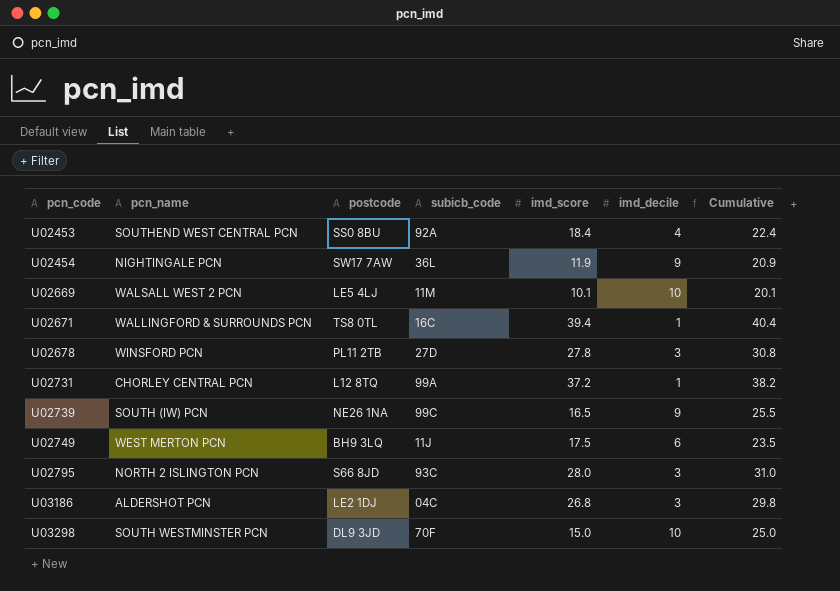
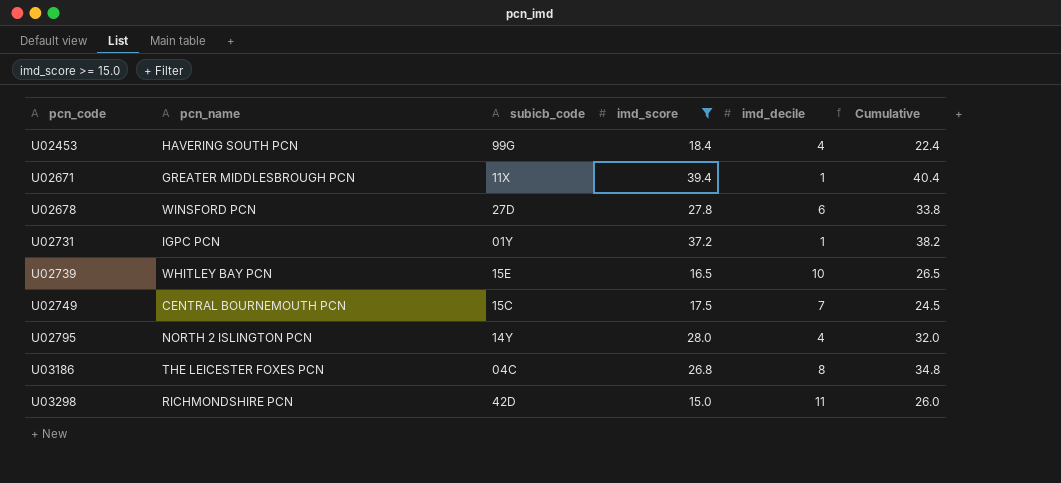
filter: none -> imd_score >= 15.0
column postcode | position: 3 -> none
U02453 | pcn_name: SOUTHEND WEST CENTRAL PCN -> HAVERING SOUTH PCN
U02453 | subicb_code: 92A -> 99G
U02671 | pcn_name: WALLINGFORD & SURROUNDS PCN -> GREATER MIDDLESBROUGH PCN
U02671 | subicb_code: 16C -> 11X
U02678 | imd_decile: 3 -> 6
U02678 | Cumulative: 30.8 -> 33.8
U02731 | pcn_name: CHORLEY CENTRAL PCN -> IGPC PCN
U02731 | subicb_code: 99A -> 01Y
U02739 | pcn_name: SOUTH (IW) PCN -> WHITLEY BAY PCN
U02739 | subicb_code: 99C -> 15E
U02739 | imd_decile: 9 -> 10
U02739 | Cumulative: 25.5 -> 26.5
U02749 | pcn_name: WEST MERTON PCN -> CENTRAL BOURNEMOUTH PCN
U02749 | subicb_code: 11J -> 15C
U02749 | imd_decile: 6 -> 7
U02749 | Cumulative: 23.5 -> 24.5
U02795 | subicb_code: 93C -> 14Y
U02795 | imd_decile: 3 -> 4
U02795 | Cumulative: 31.0 -> 32.0
U03186 | pcn_name: ALDERSHOT PCN -> THE LEICESTER FOXES PCN
U03186 | imd_decile: 3 -> 8
U03186 | Cumulative: 29.8 -> 34.8
U03298 | pcn_name: SOUTH WESTMINSTER PCN -> RICHMONDSHIRE PCN
U03298 | subicb_code: 70F -> 42D
U03298 | imd_decile: 10 -> 11
U03298 | Cumulative: 25.0 -> 26.0

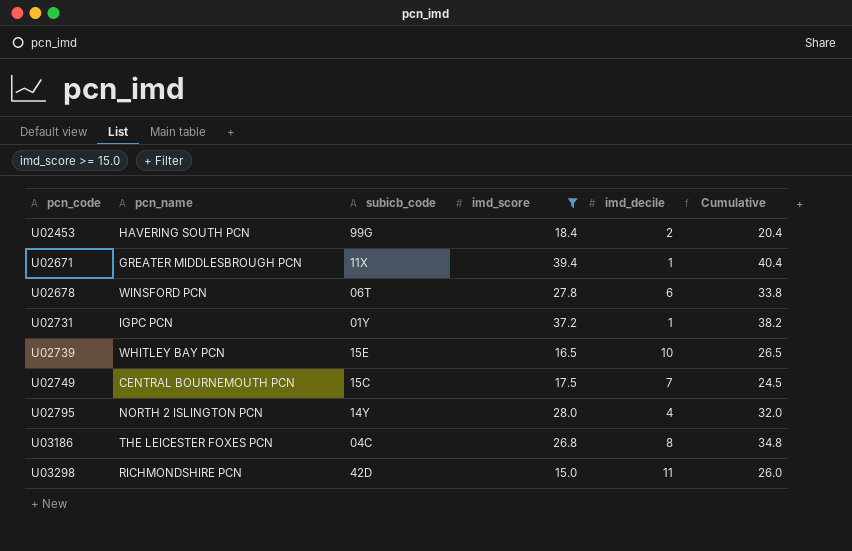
U02453 | imd_decile: 4 -> 2
U02453 | Cumulative: 22.4 -> 20.4
U02678 | subicb_code: 27D -> 06T

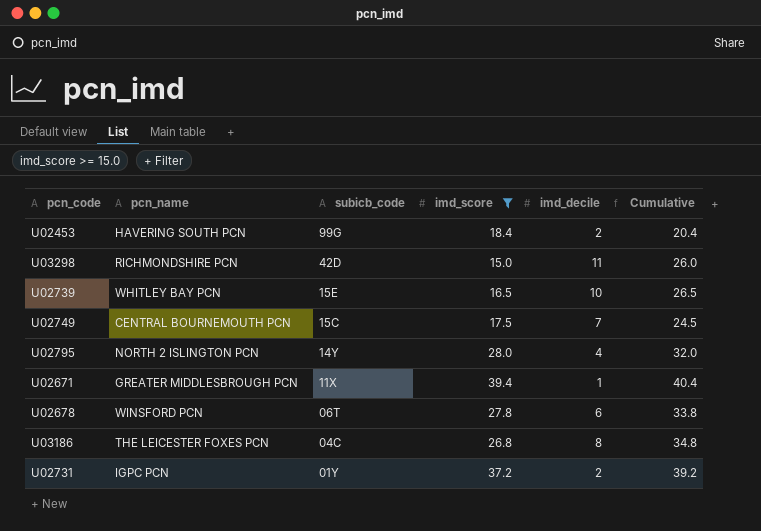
row order: pcn_code ascending -> subicb_code descending
U02731 | imd_decile: 1 -> 2
U02731 | Cumulative: 38.2 -> 39.2

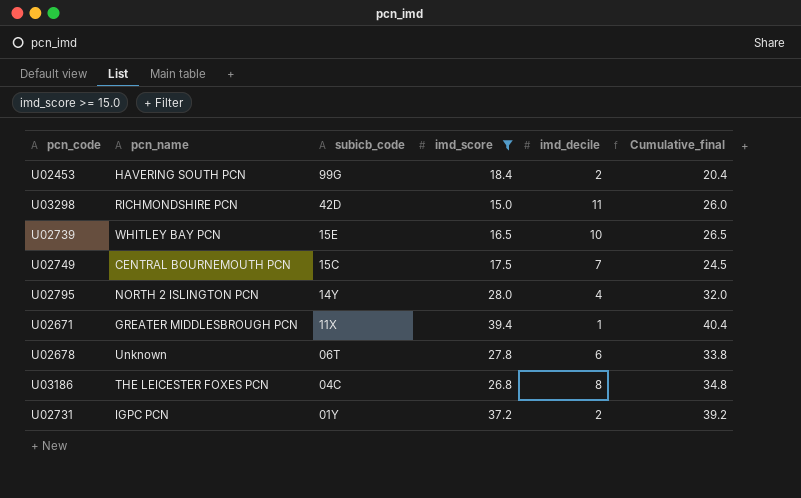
column name: Cumulative -> Cumulative_final
U02678 | pcn_name: WINSFORD PCN -> Unknown

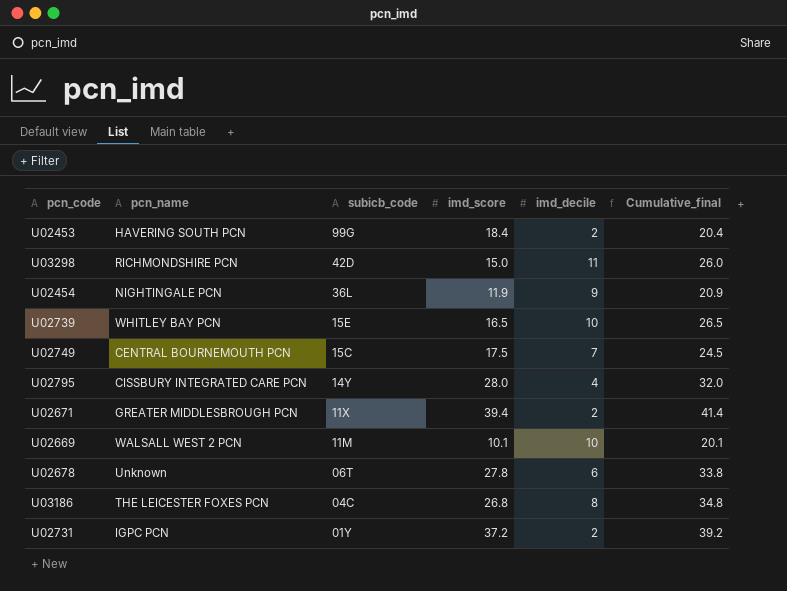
filter: imd_score >= 15.0 -> none
U02795 | pcn_name: NORTH 2 ISLINGTON PCN -> CISSBURY INTEGRATED CARE PCN
U02671 | imd_decile: 1 -> 2
U02671 | Cumulative_final: 40.4 -> 41.4

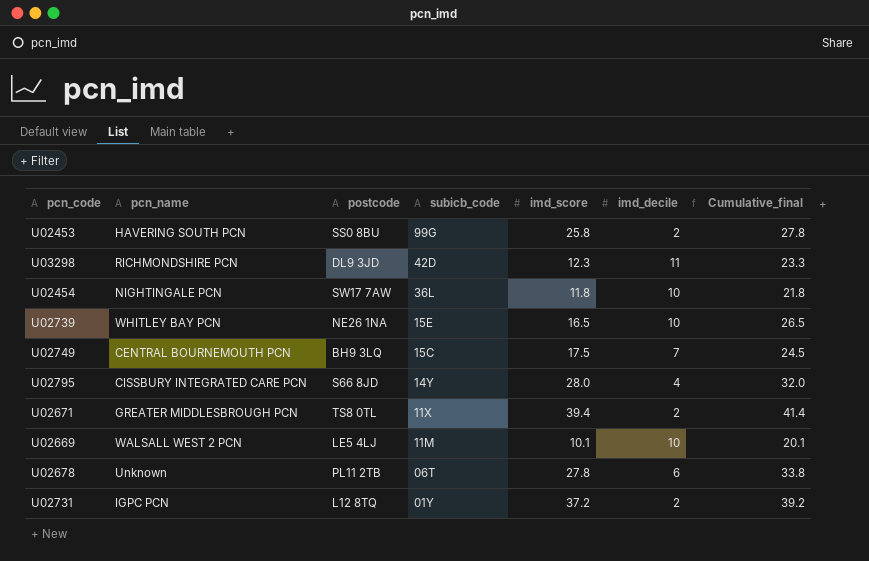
column postcode | position: none -> 3
row U03186: THE LEICESTER FOXES PCN | 04C | 26.8 | 8 | 34.8 -> none
U02453 | imd_score: 18.4 -> 25.8
U02453 | Cumulative_final: 20.4 -> 27.8
U03298 | imd_score: 15.0 -> 12.3
U03298 | Cumulative_final: 26.0 -> 23.3
U02454 | imd_score: 11.9 -> 11.8
U02454 | imd_decile: 9 -> 10
U02454 | Cumulative_final: 20.9 -> 21.8

